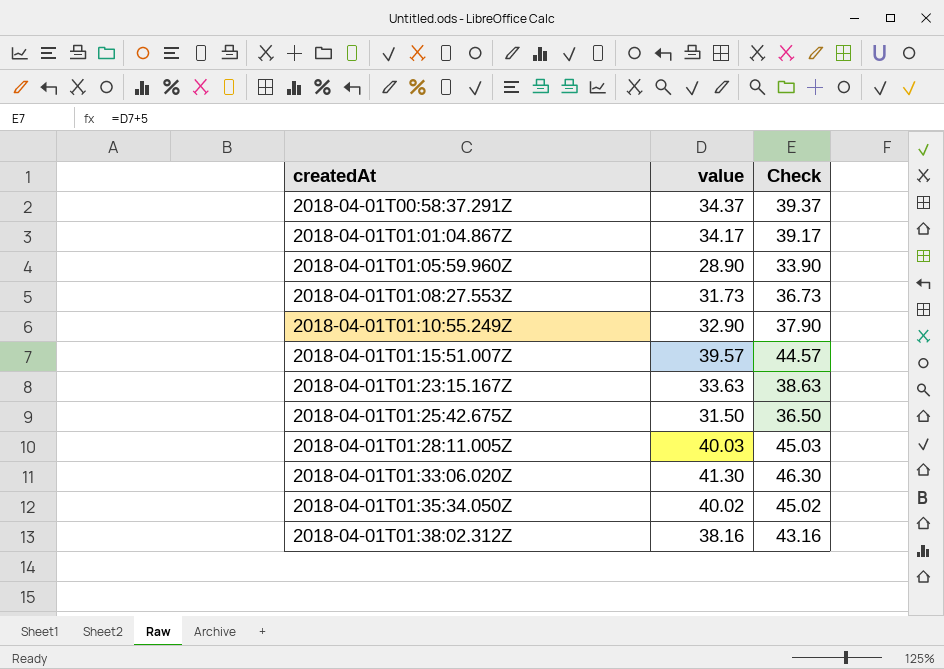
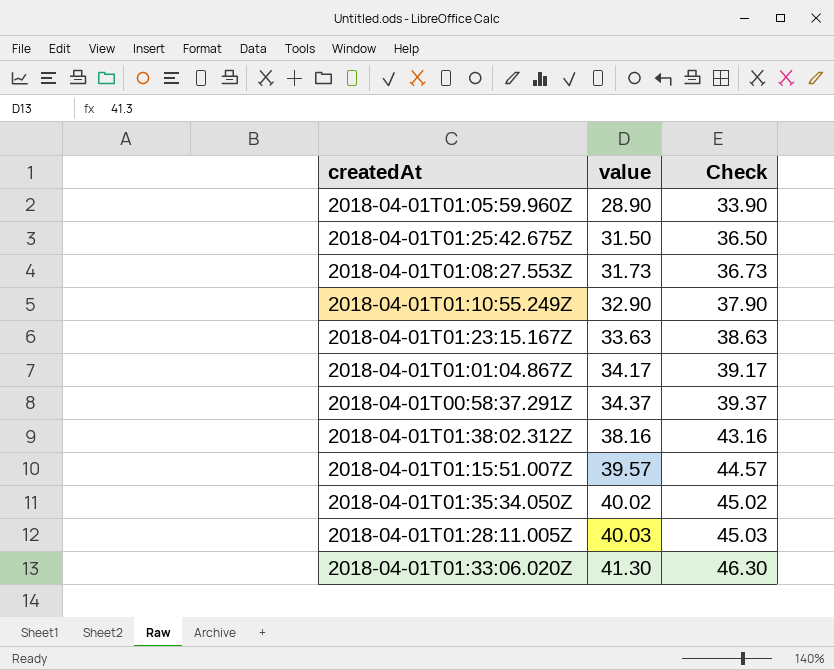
row order: createdAt ascending -> value ascending

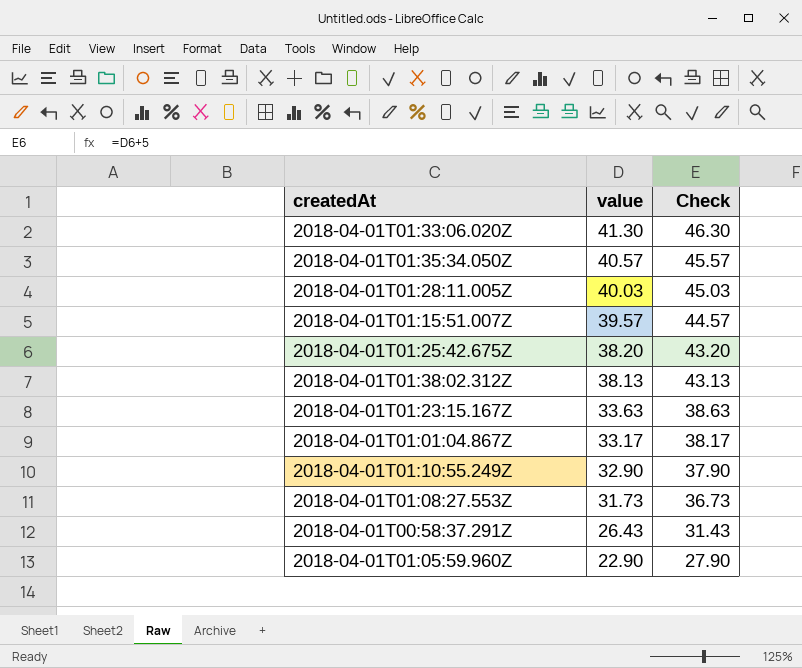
row order: value ascending -> value descending
2018-04-01T01:35:34.050Z | value: 40.02 -> 40.57
2018-04-01T01:35:34.050Z | Check: 45.02 -> 45.57
2018-04-01T01:25:42.675Z | value: 31.50 -> 38.20
2018-04-01T01:25:42.675Z | Check: 36.50 -> 43.20
2018-04-01T01:38:02.312Z | value: 38.16 -> 38.13
2018-04-01T01:38:02.312Z | Check: 43.16 -> 43.13
2018-04-01T01:01:04.867Z | value: 34.17 -> 33.17
2018-04-01T01:01:04.867Z | Check: 39.17 -> 38.17
2018-04-01T00:58:37.291Z | value: 34.37 -> 26.43
2018-04-01T00:58:37.291Z | Check: 39.37 -> 31.43
2018-04-01T01:05:59.960Z | value: 28.90 -> 22.90
2018-04-01T01:05:59.960Z | Check: 33.90 -> 27.90

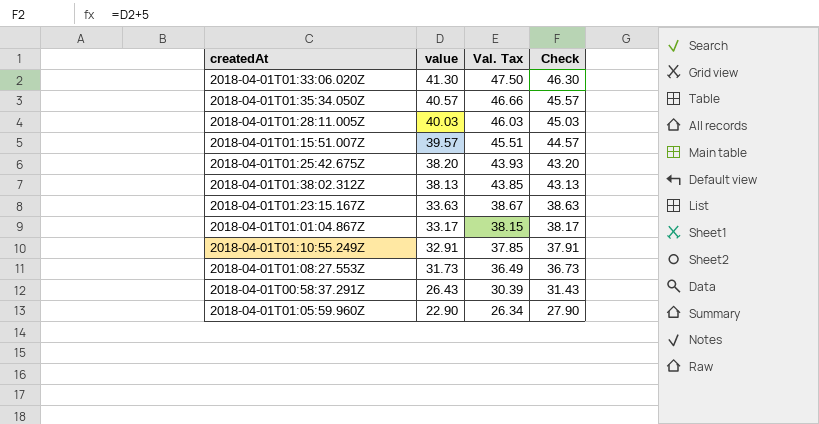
column Val. Tax | formula: none -> [value] * 1.15
2018-04-01T01:10:55.249Z | value: 32.90 -> 32.91
2018-04-01T01:10:55.249Z | Check: 37.90 -> 37.91

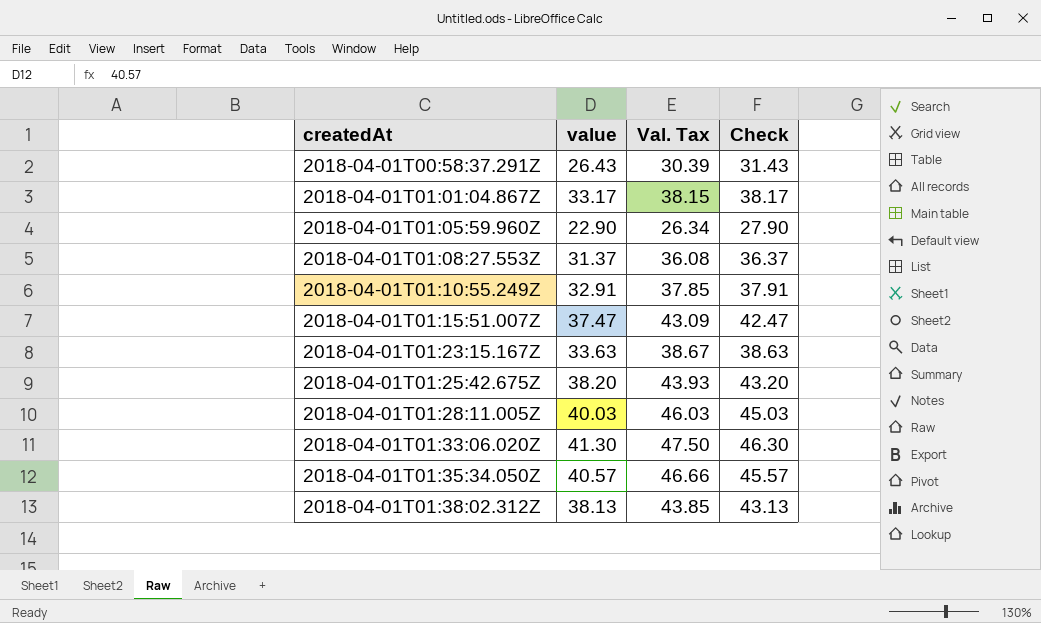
row order: value descending -> createdAt ascending
2018-04-01T01:08:27.553Z | value: 31.73 -> 31.37
2018-04-01T01:08:27.553Z | Val. Tax: 36.49 -> 36.08
2018-04-01T01:08:27.553Z | Check: 36.73 -> 36.37
2018-04-01T01:15:51.007Z | value: 39.57 -> 37.47
2018-04-01T01:15:51.007Z | Val. Tax: 45.51 -> 43.09
2018-04-01T01:15:51.007Z | Check: 44.57 -> 42.47

